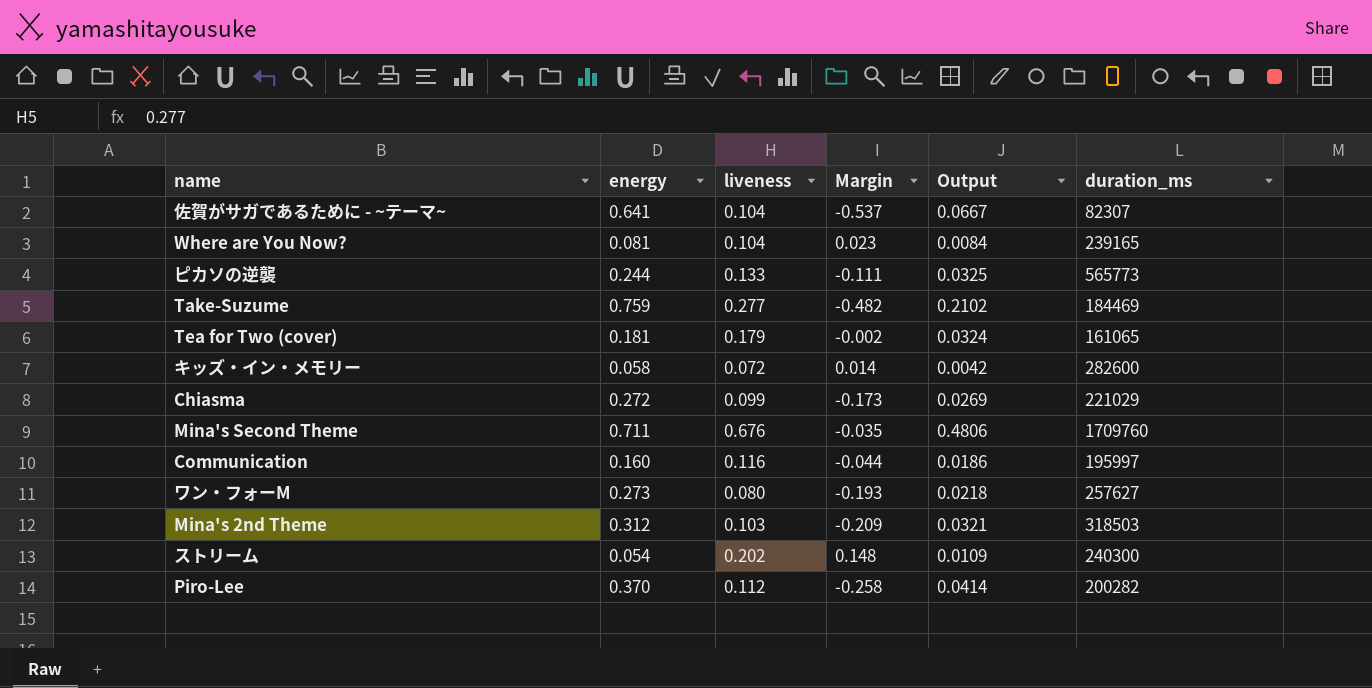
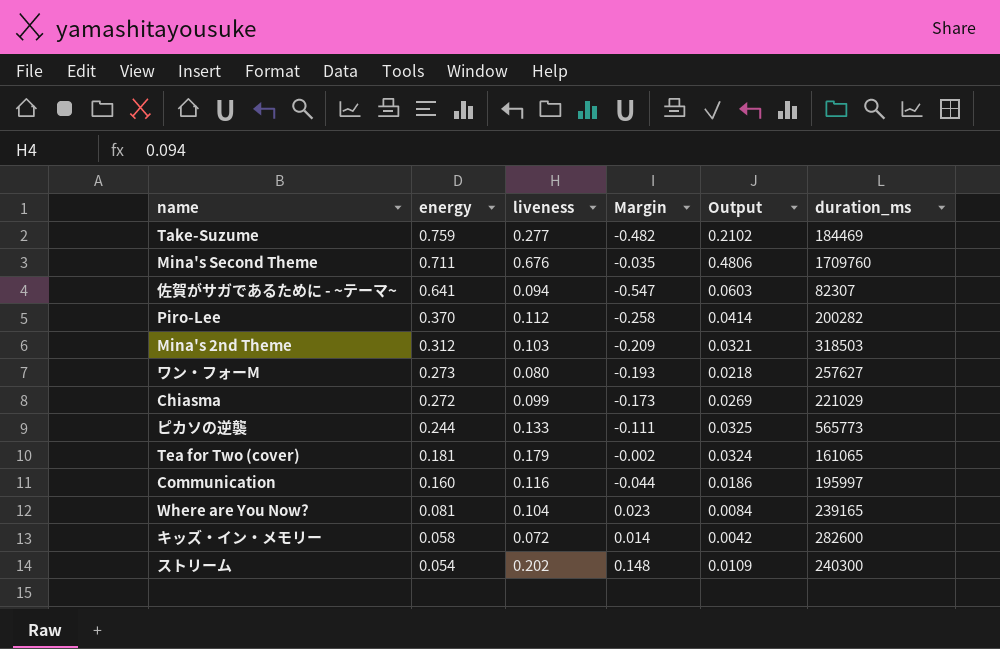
row order: none -> energy descending
佐賀がサガであるために - ~テーマ~ | liveness: 0.104 -> 0.094
佐賀がサガであるために - ~テーマ~ | Margin: -0.537 -> -0.547
佐賀がサガであるために - ~テーマ~ | Output: 0.0667 -> 0.0603

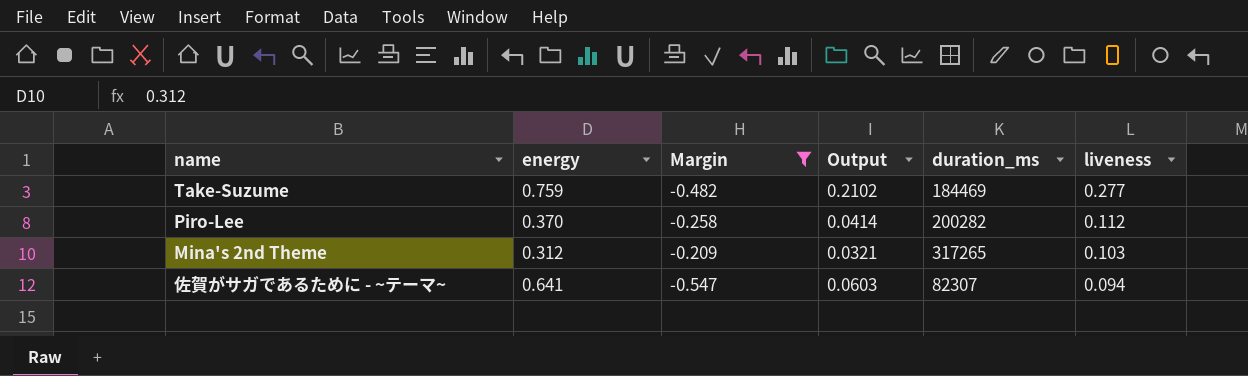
filter: none -> Margin <= -0.209
row order: energy descending -> liveness descending
column liveness | position: 3 -> 6
Mina's 2nd Theme | duration_ms: 318503 -> 317265

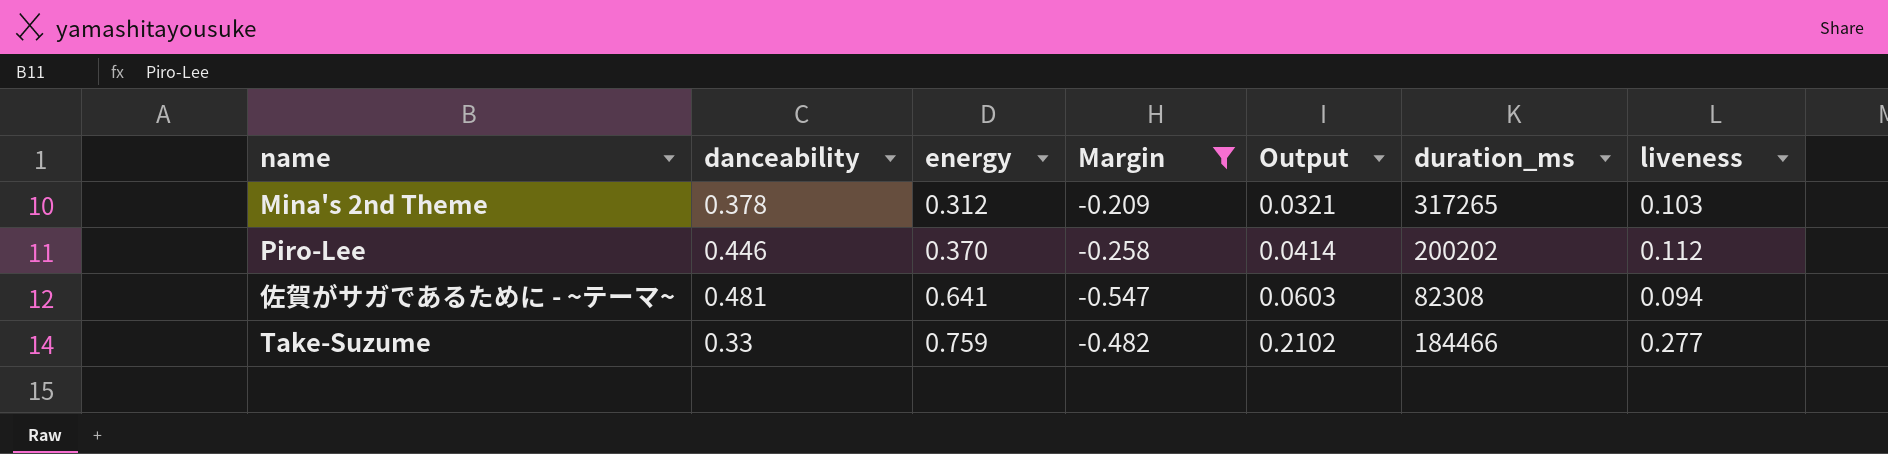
row order: liveness descending -> energy ascending
column danceability | position: none -> 2
Piro-Lee | duration_ms: 200282 -> 200202
佐賀がサガであるために - ~テーマ~ | duration_ms: 82307 -> 82308
Take-Suzume | duration_ms: 184469 -> 184466

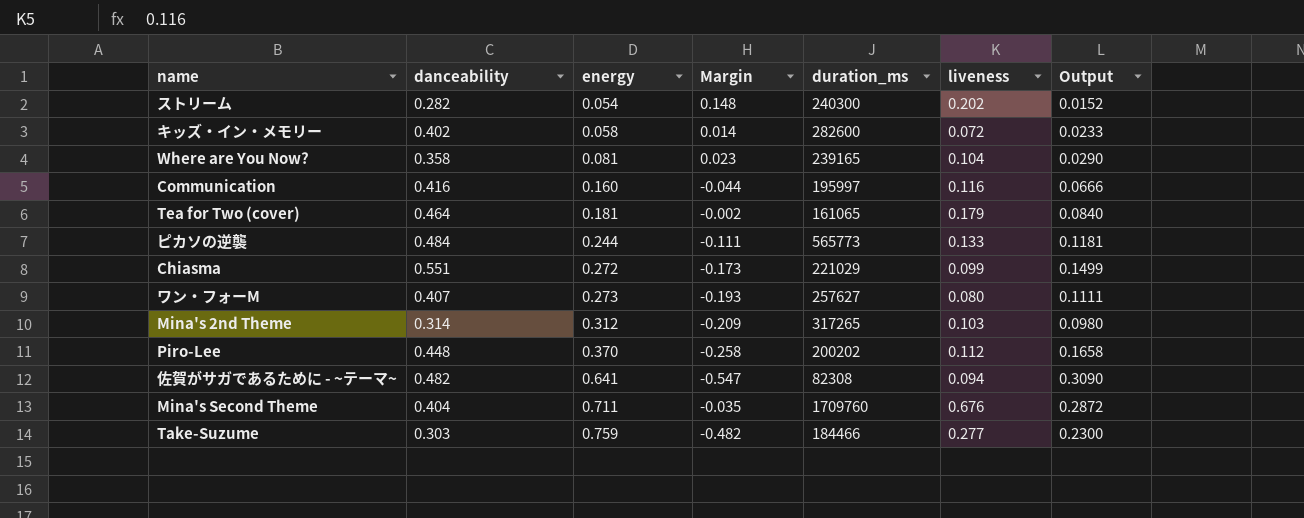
filter: Margin <= -0.209 -> none
column Output | formula: [energy] * [liveness] -> [danceability] * [energy]
column Output | position: 5 -> 7
Mina's 2nd Theme | danceability: 0.378 -> 0.314
Piro-Lee | danceability: 0.446 -> 0.448
佐賀がサガであるために - ~テーマ~ | danceability: 0.481 -> 0.482
Take-Suzume | danceability: 0.33 -> 0.303

